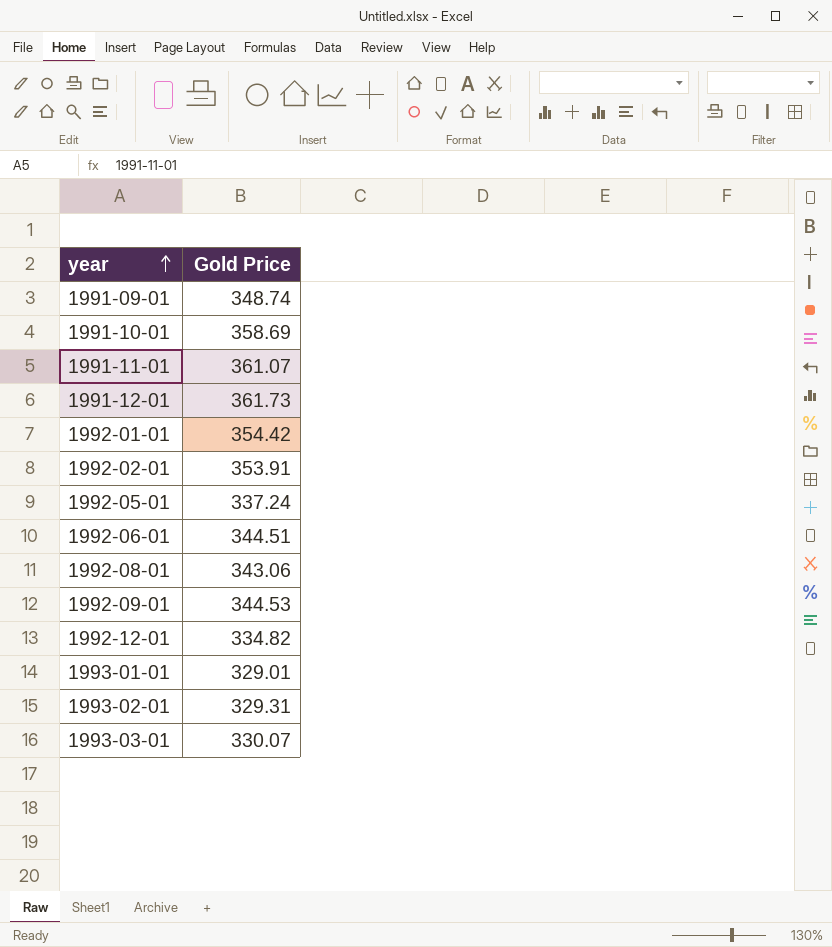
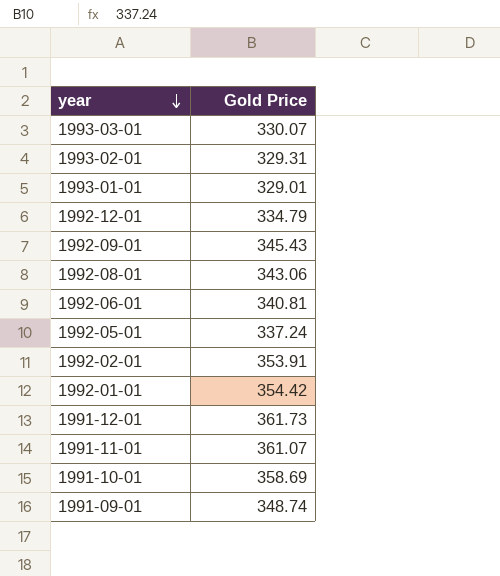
row order: year ascending -> year descending
1992-12-01 | Gold Price: 334.82 -> 334.79
1992-09-01 | Gold Price: 344.53 -> 345.43
1992-06-01 | Gold Price: 344.51 -> 340.81

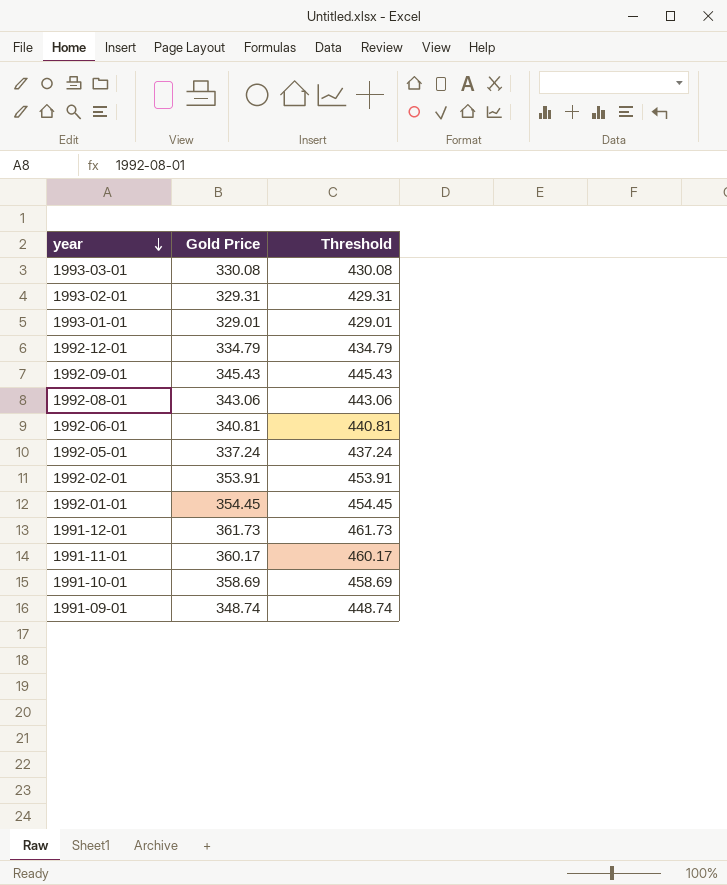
column Threshold | formula: none -> [Gold Price] + 100
1993-03-01 | Gold Price: 330.07 -> 330.08
1992-01-01 | Gold Price: 354.42 -> 354.45
1991-11-01 | Gold Price: 361.07 -> 360.17

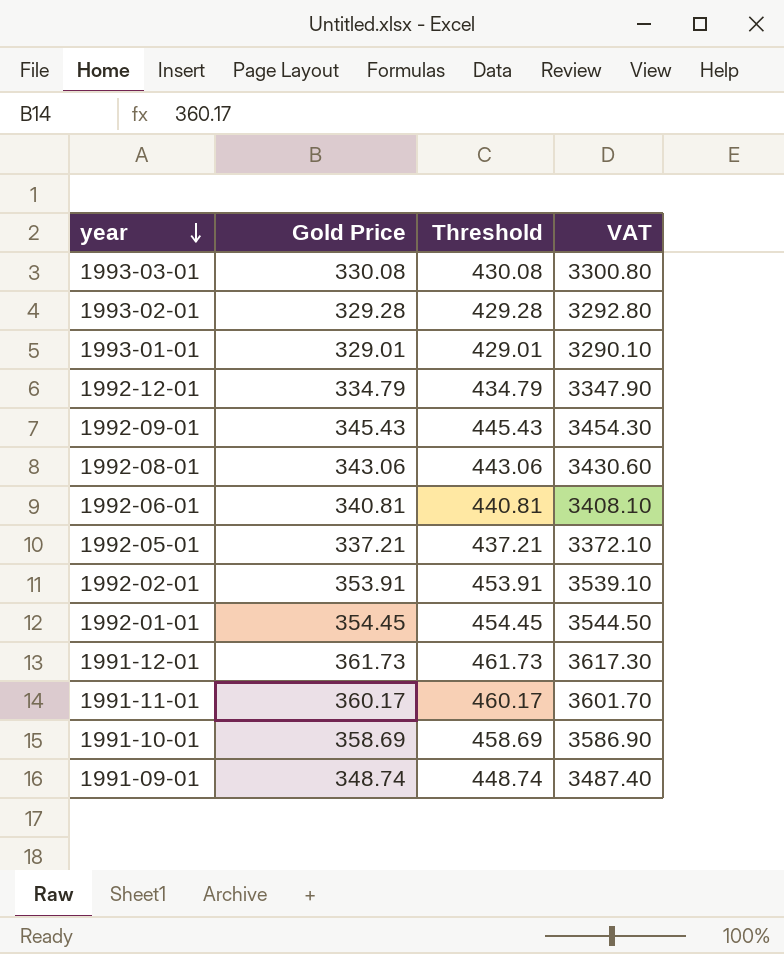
column VAT | formula: none -> [Gold Price] * 10
1993-02-01 | Gold Price: 329.31 -> 329.28
1993-02-01 | Threshold: 429.31 -> 429.28
1992-05-01 | Gold Price: 337.24 -> 337.21
1992-05-01 | Threshold: 437.24 -> 437.21

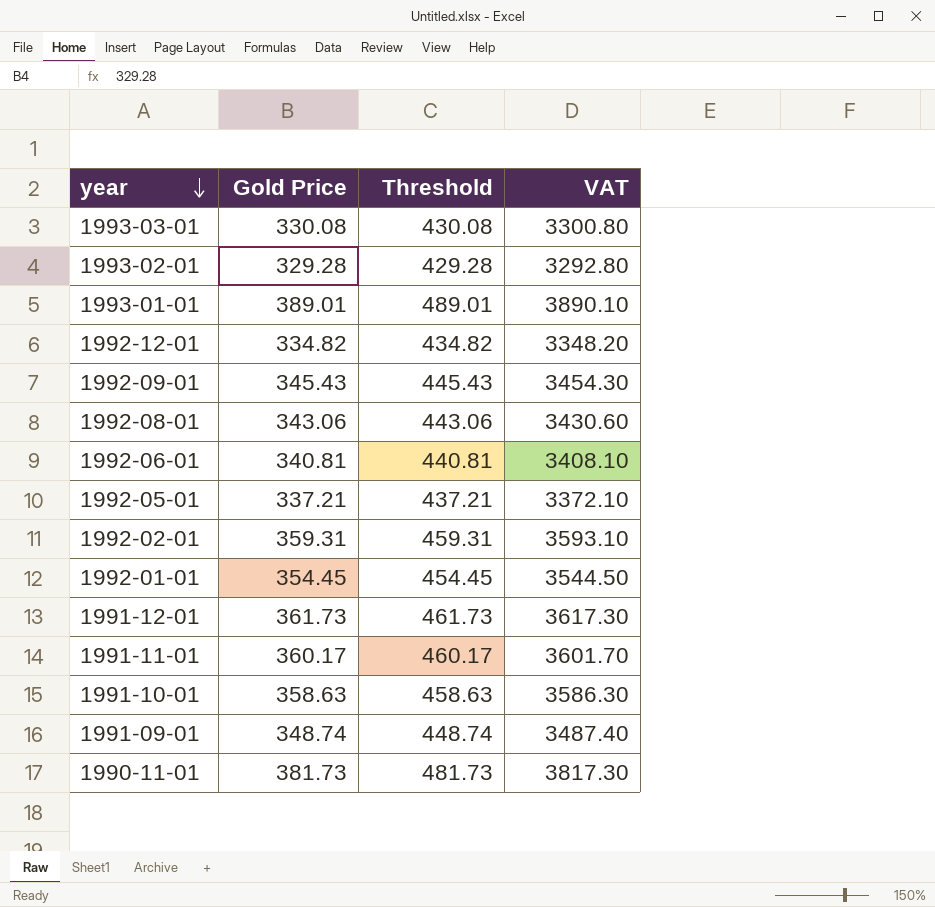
1993-01-01 | Gold Price: 329.01 -> 389.01
1993-01-01 | Threshold: 429.01 -> 489.01
1993-01-01 | VAT: 3290.10 -> 3890.10
1992-12-01 | Gold Price: 334.79 -> 334.82
1992-12-01 | Threshold: 434.79 -> 434.82
1992-12-01 | VAT: 3347.90 -> 3348.20
1992-02-01 | Gold Price: 353.91 -> 359.31
1992-02-01 | Threshold: 453.91 -> 459.31
1992-02-01 | VAT: 3539.10 -> 3593.10
1991-10-01 | Gold Price: 358.69 -> 358.63
1991-10-01 | Threshold: 458.69 -> 458.63
1991-10-01 | VAT: 3586.90 -> 3586.30
row 1990-11-01: none -> 381.73 | 481.73 | 3817.30

